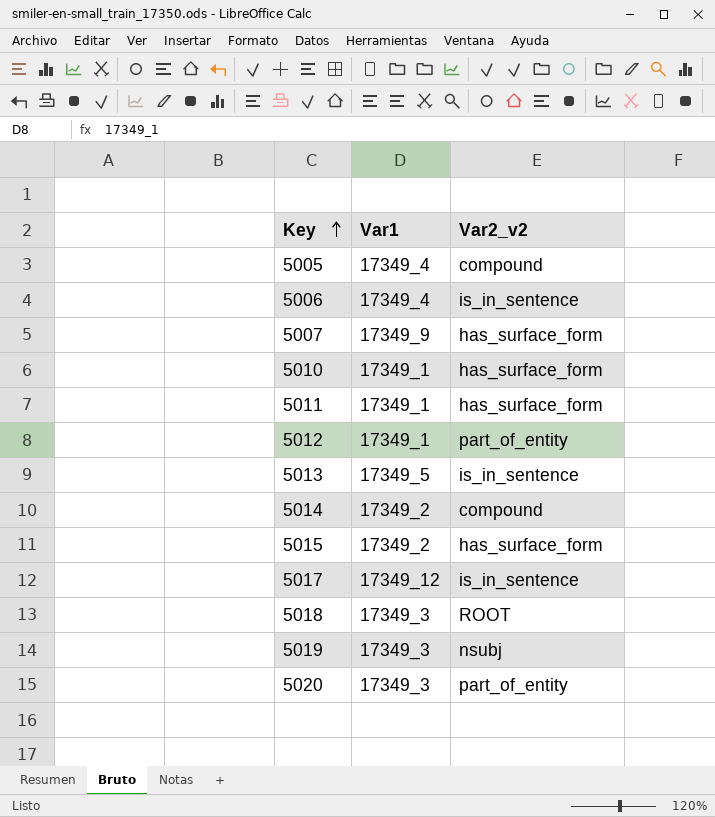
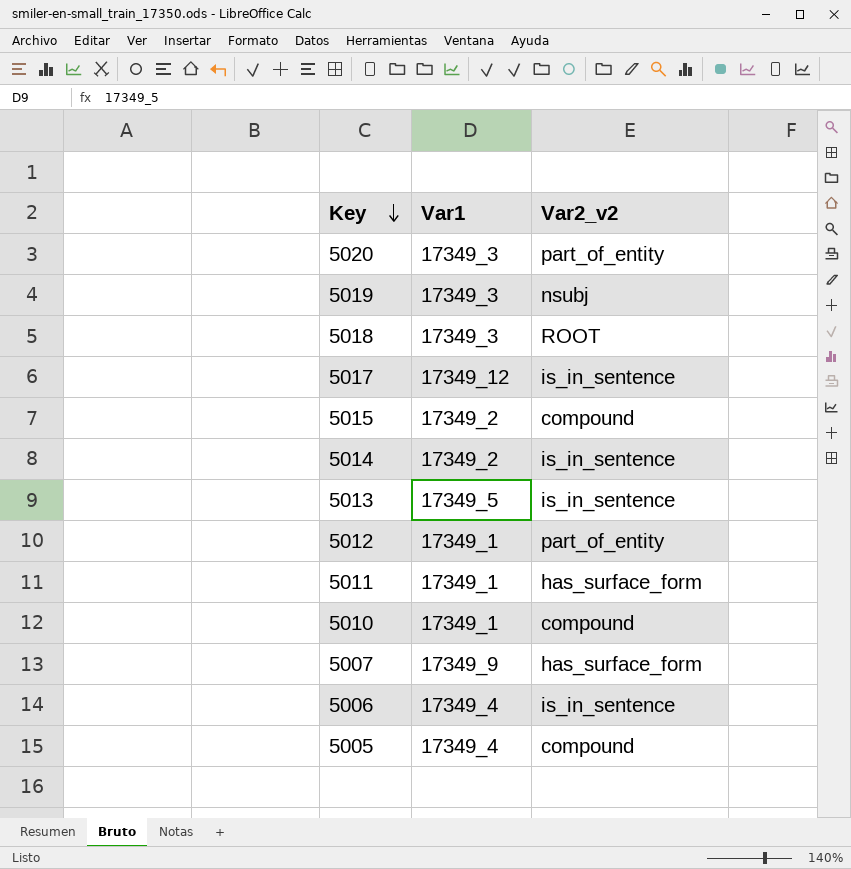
row order: Key ascending -> Key descending
5015 | Var2_v2: has_surface_form -> compound
5014 | Var2_v2: compound -> is_in_sentence
5010 | Var2_v2: has_surface_form -> compound

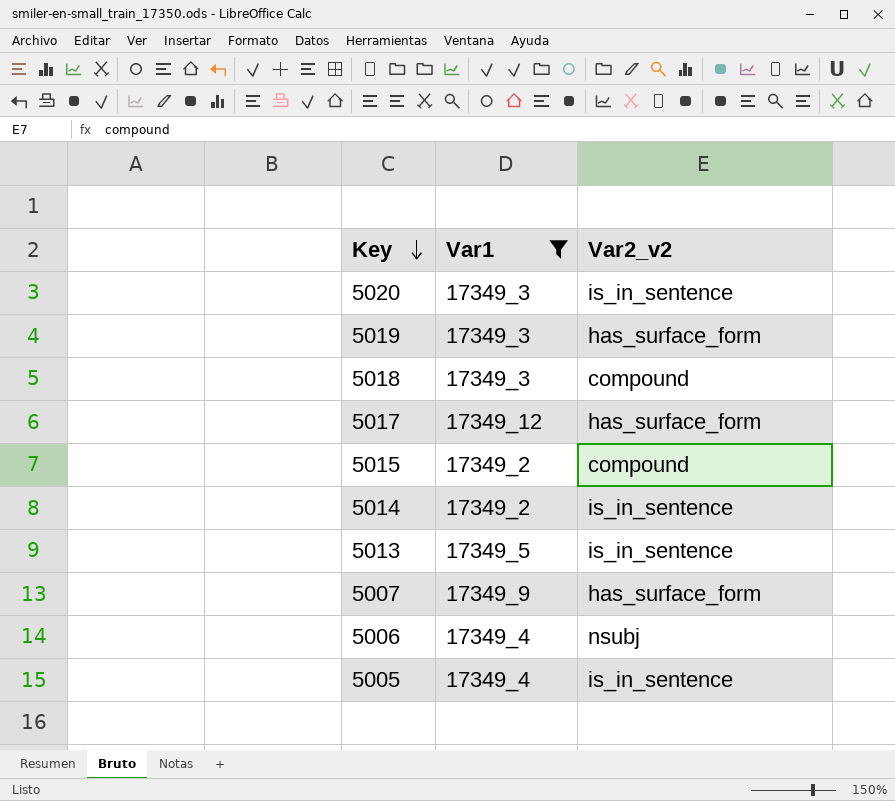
filter: none -> Var1 != 17349_1
5020 | Var2_v2: part_of_entity -> is_in_sentence
5019 | Var2_v2: nsubj -> has_surface_form
5018 | Var2_v2: ROOT -> compound
5017 | Var2_v2: is_in_sentence -> has_surface_form
5006 | Var2_v2: is_in_sentence -> nsubj
5005 | Var2_v2: compound -> is_in_sentence

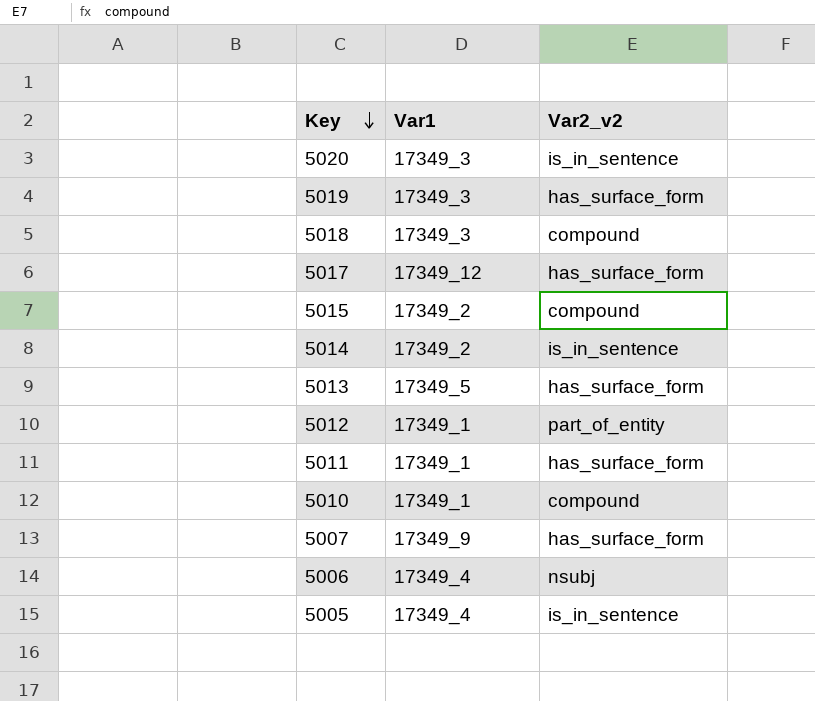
filter: Var1 != 17349_1 -> none
5013 | Var2_v2: is_in_sentence -> has_surface_form

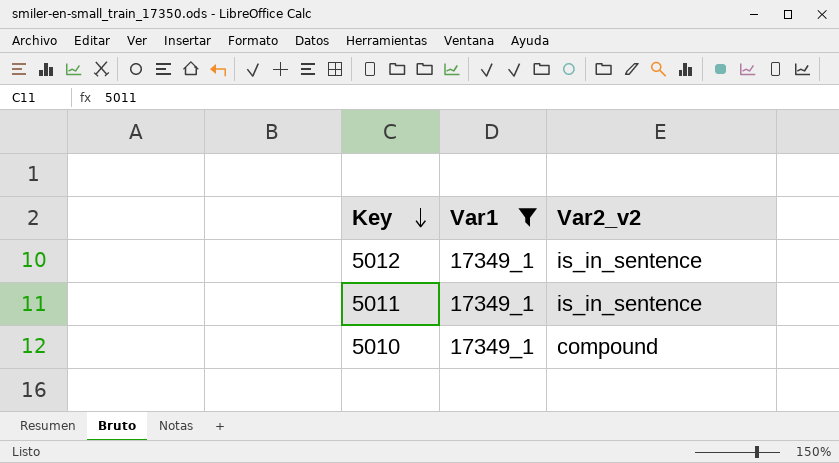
filter: none -> Var1 = 17349_1
5012 | Var2_v2: part_of_entity -> is_in_sentence
5011 | Var2_v2: has_surface_form -> is_in_sentence

